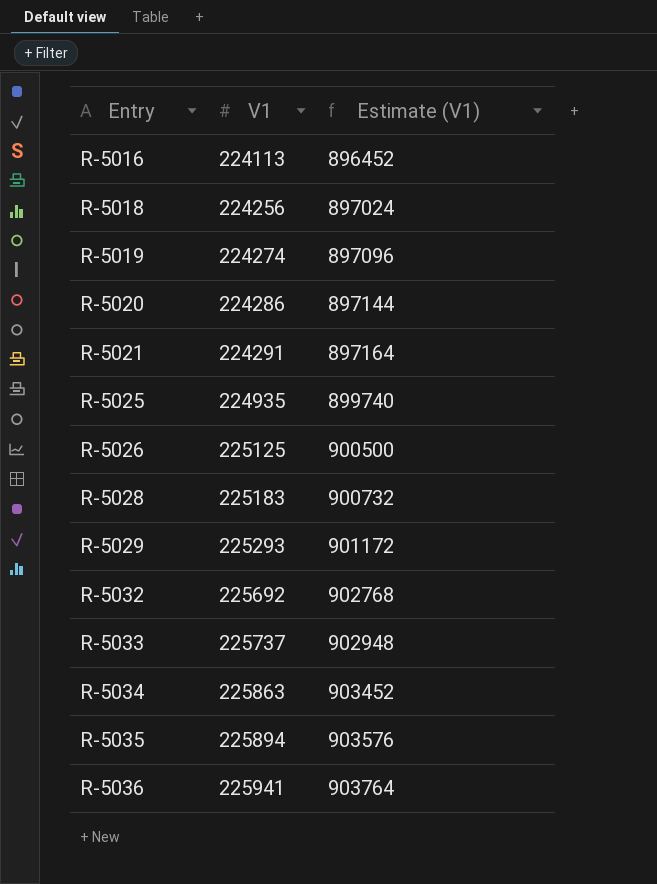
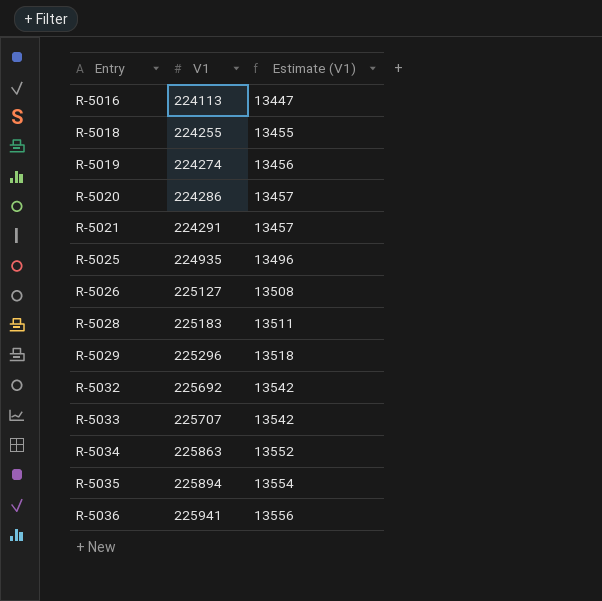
column Estimate (V1) | formula: [V1] * 4 -> [V1] * 0.06
R-5018 | V1: 224256 -> 224255
R-5026 | V1: 225125 -> 225127
R-5029 | V1: 225293 -> 225296
R-5033 | V1: 225737 -> 225707

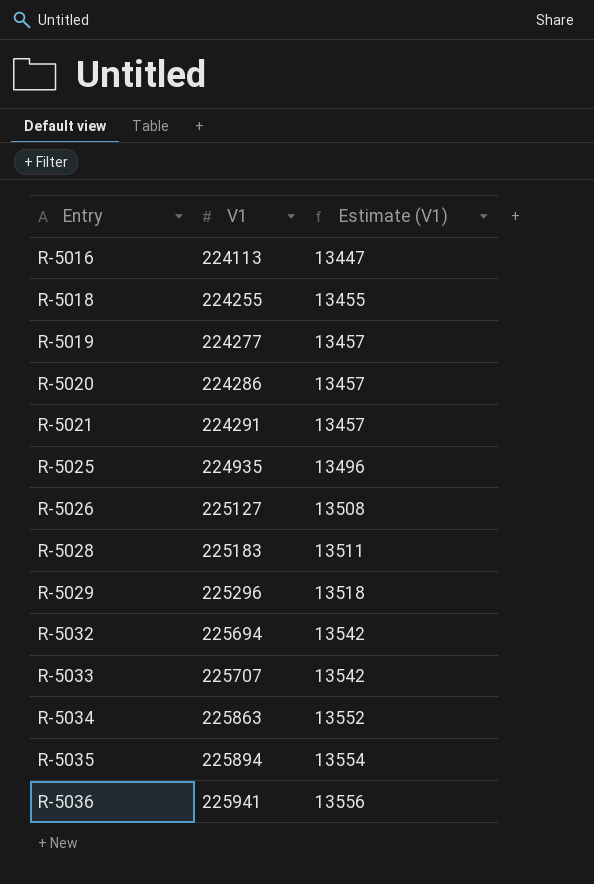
R-5019 | V1: 224274 -> 224277
R-5019 | Estimate (V1): 13456 -> 13457
R-5032 | V1: 225692 -> 225694

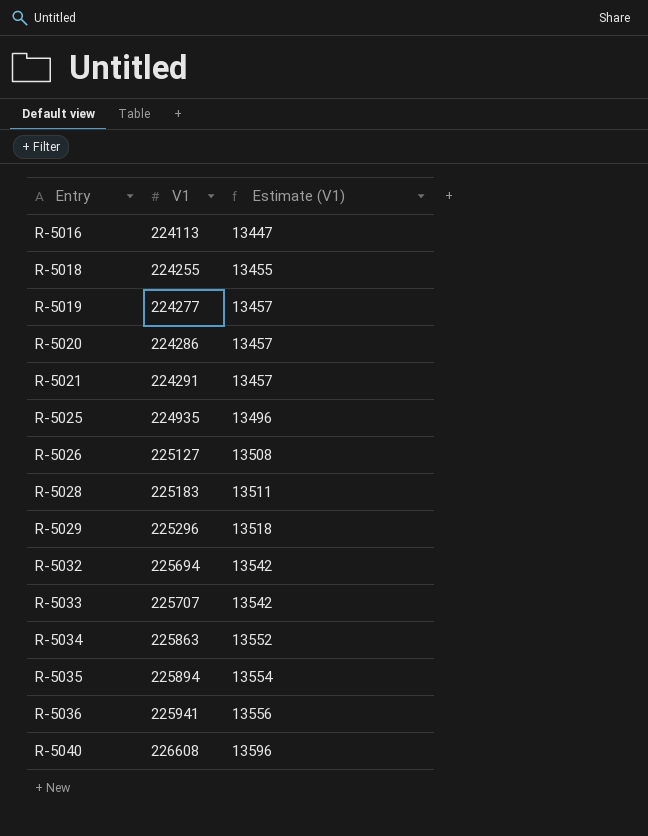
row R-5040: none -> 226608 | 13596

